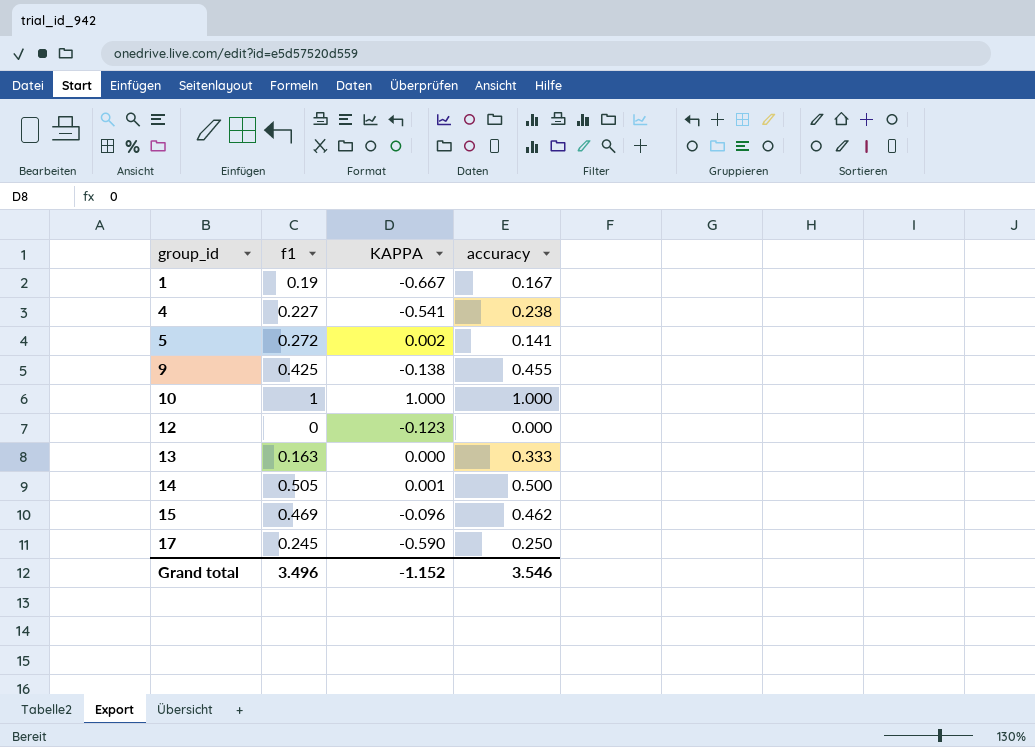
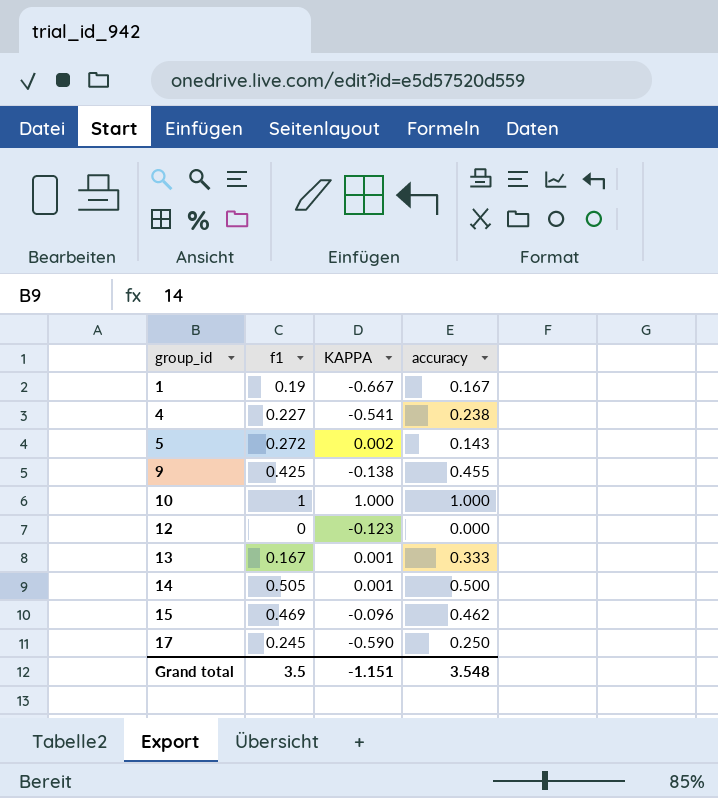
5 | accuracy: 0.141 -> 0.143
13 | f1: 0.163 -> 0.167
13 | KAPPA: 0.000 -> 0.001
Grand total | f1: 3.496 -> 3.5
Grand total | KAPPA: -1.152 -> -1.151
Grand total | accuracy: 3.546 -> 3.548

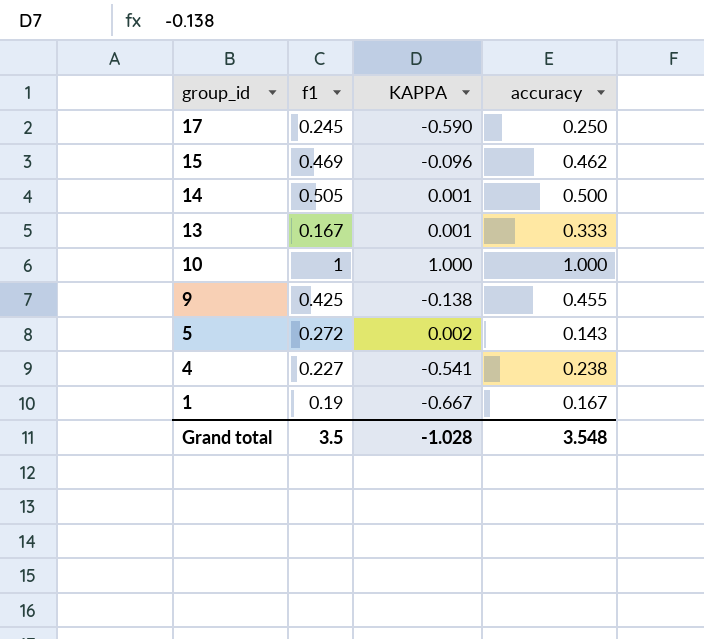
row order: group_id ascending -> group_id descending
row 12: 0 | -0.123 | 0.000 -> none
Grand total | KAPPA: -1.151 -> -1.028

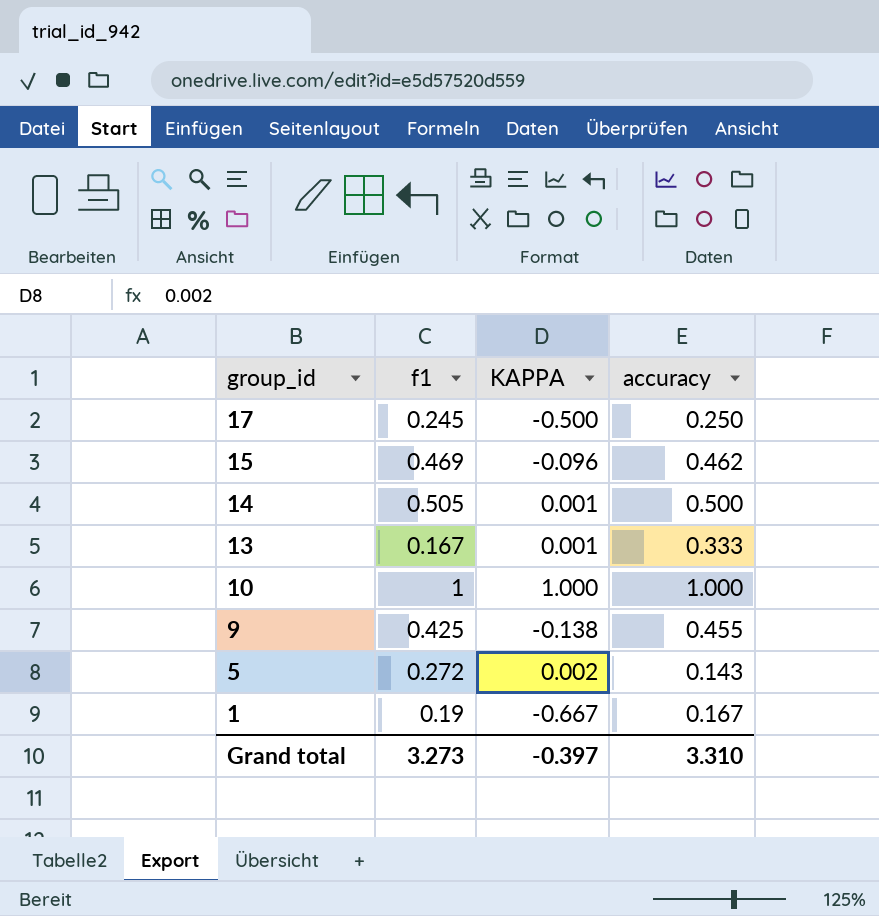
row 4: 0.227 | -0.541 | 0.238 -> none
17 | KAPPA: -0.590 -> -0.500
Grand total | f1: 3.5 -> 3.273
Grand total | KAPPA: -1.028 -> -0.397
Grand total | accuracy: 3.548 -> 3.310

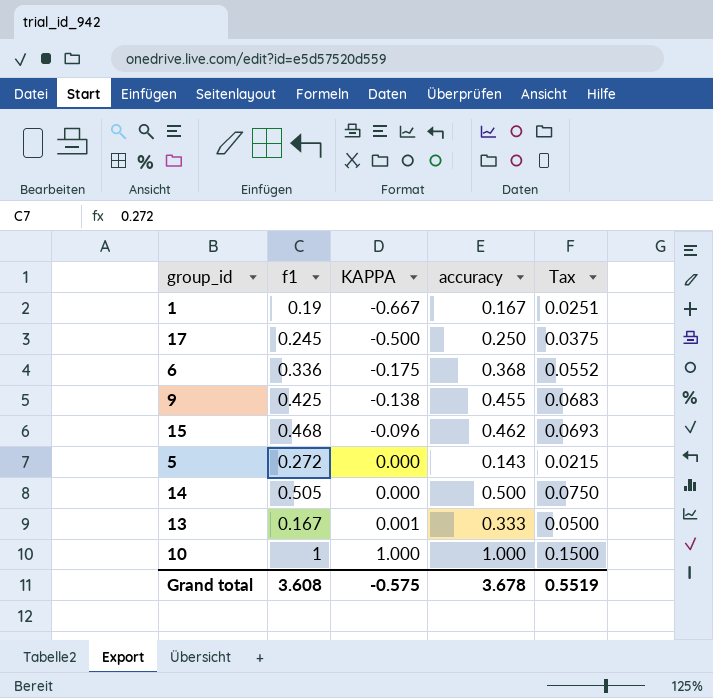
row order: group_id descending -> KAPPA ascending
column Tax | formula: none -> [accuracy] * 0.15
row 6: none -> 0.336 | -0.175 | 0.368 | 0.0552
15 | f1: 0.469 -> 0.468
5 | KAPPA: 0.002 -> 0.000
14 | KAPPA: 0.001 -> 0.000
Grand total | f1: 3.273 -> 3.608
Grand total | KAPPA: -0.397 -> -0.575
Grand total | accuracy: 3.310 -> 3.678

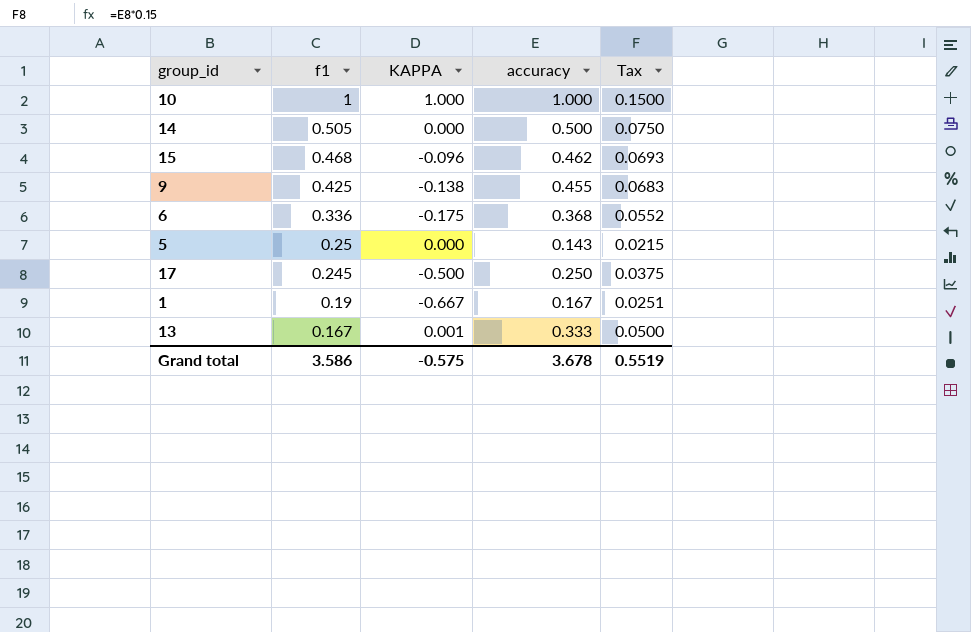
row order: KAPPA ascending -> f1 descending
5 | f1: 0.272 -> 0.25
Grand total | f1: 3.608 -> 3.586

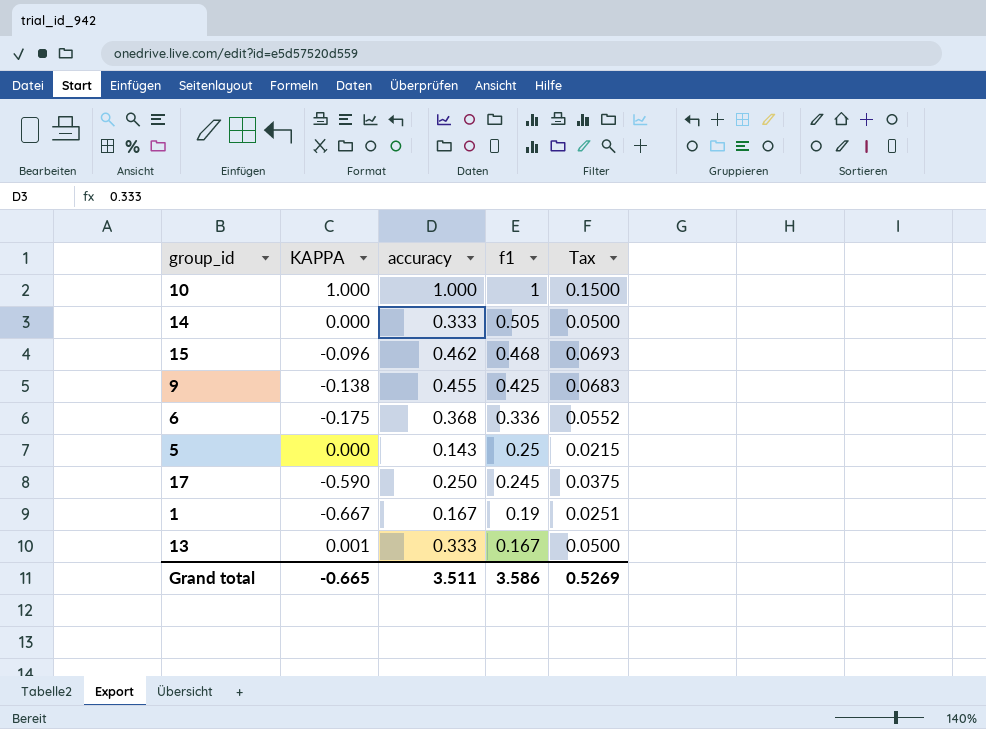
column f1 | position: 2 -> 4
14 | accuracy: 0.500 -> 0.333
14 | Tax: 0.0750 -> 0.0500
17 | KAPPA: -0.500 -> -0.590
Grand total | KAPPA: -0.575 -> -0.665
Grand total | accuracy: 3.678 -> 3.511
Grand total | Tax: 0.5519 -> 0.5269

